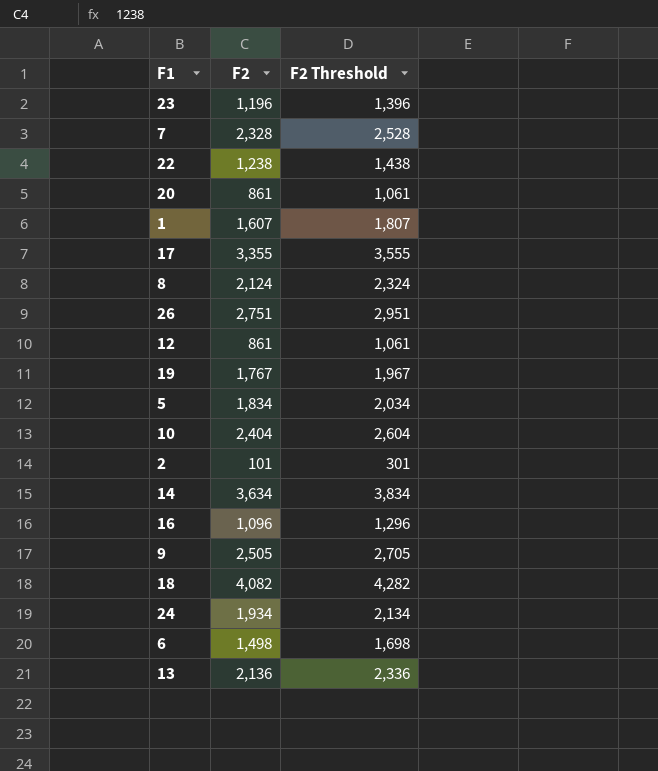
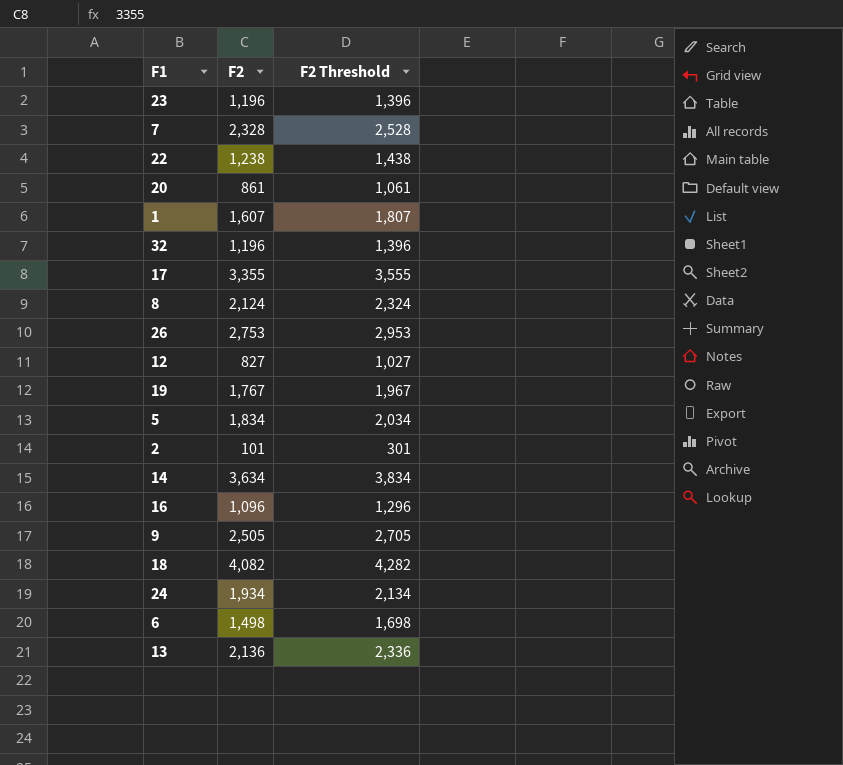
row 10: 2,404 | 2,604 -> none
row 32: none -> 1,196 | 1,396
26 | F2: 2,751 -> 2,753
26 | F2 Threshold: 2,951 -> 2,953
12 | F2: 861 -> 827
12 | F2 Threshold: 1,061 -> 1,027

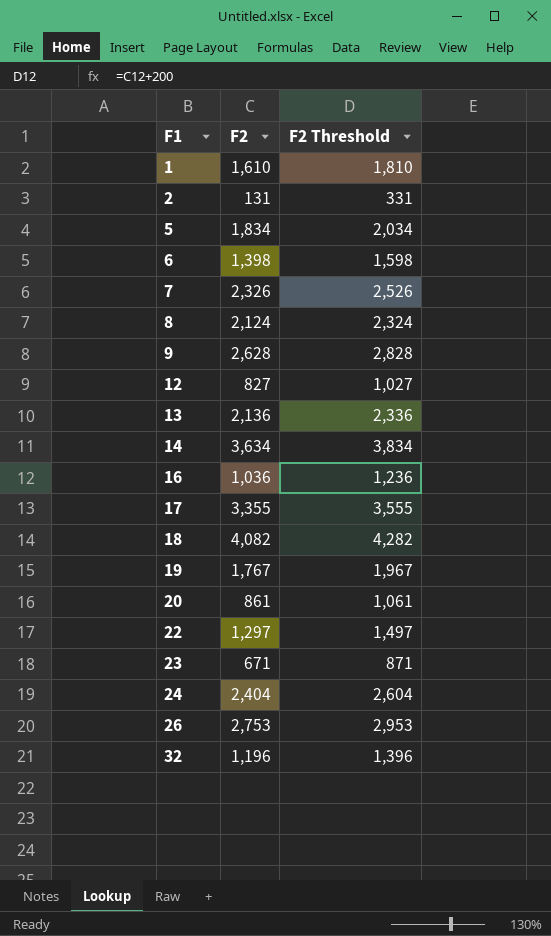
row order: none -> F1 ascending
1 | F2: 1,607 -> 1,610
1 | F2 Threshold: 1,807 -> 1,810
2 | F2: 101 -> 131
2 | F2 Threshold: 301 -> 331
6 | F2: 1,498 -> 1,398
6 | F2 Threshold: 1,698 -> 1,598
7 | F2: 2,328 -> 2,326
7 | F2 Threshold: 2,528 -> 2,526
9 | F2: 2,505 -> 2,628
9 | F2 Threshold: 2,705 -> 2,828
16 | F2: 1,096 -> 1,036
16 | F2 Threshold: 1,296 -> 1,236
22 | F2: 1,238 -> 1,297
22 | F2 Threshold: 1,438 -> 1,497
23 | F2: 1,196 -> 671
23 | F2 Threshold: 1,396 -> 871
24 | F2: 1,934 -> 2,404
24 | F2 Threshold: 2,134 -> 2,604

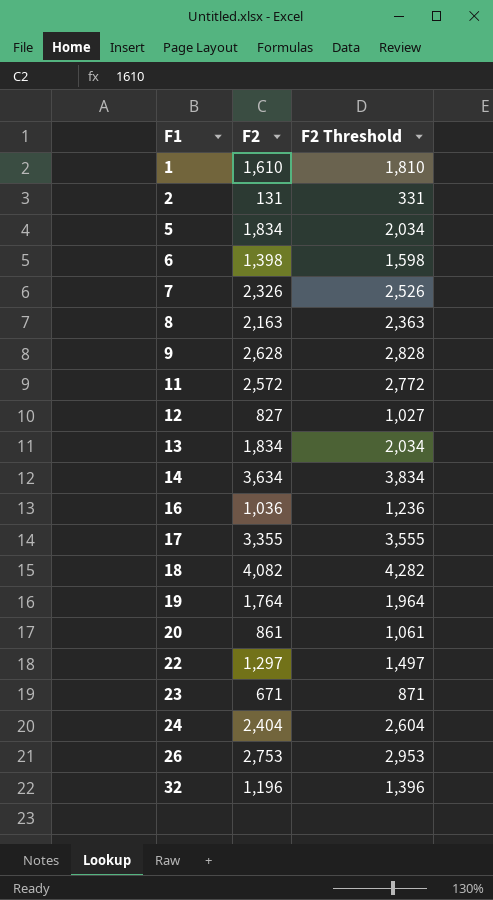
8 | F2: 2,124 -> 2,163
8 | F2 Threshold: 2,324 -> 2,363
row 11: none -> 2,572 | 2,772
13 | F2: 2,136 -> 1,834
13 | F2 Threshold: 2,336 -> 2,034
19 | F2: 1,767 -> 1,764
19 | F2 Threshold: 1,967 -> 1,964

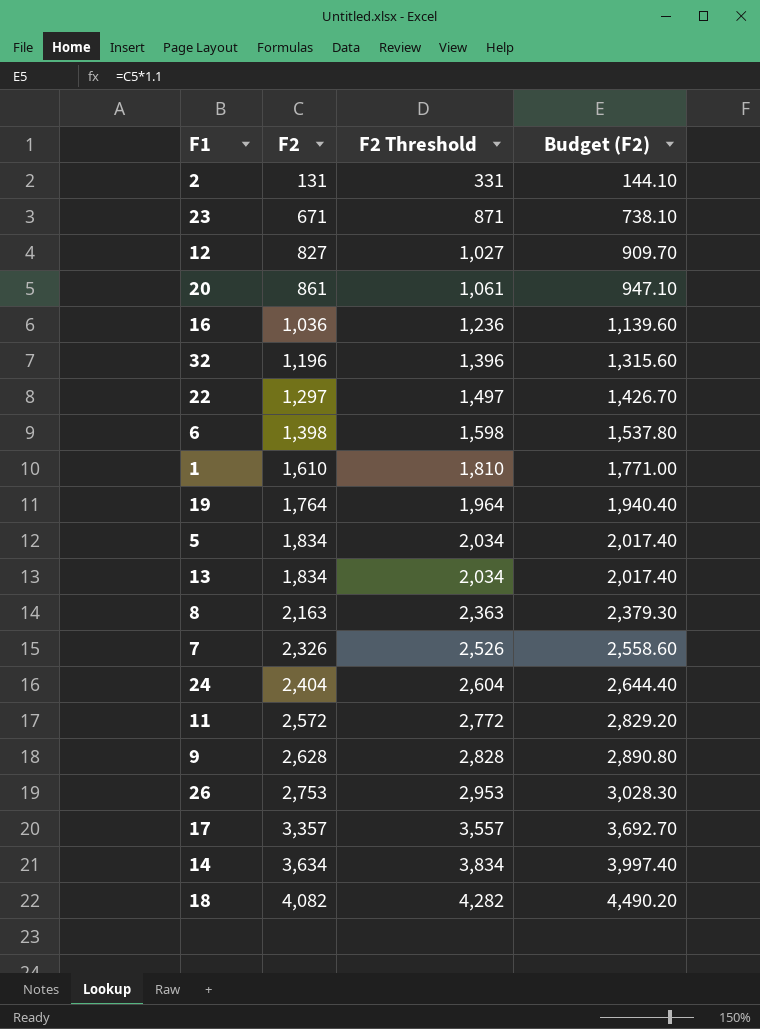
row order: F1 ascending -> F2 ascending
column Budget (F2) | formula: none -> [F2] * 1.1
17 | F2: 3,355 -> 3,357
17 | F2 Threshold: 3,555 -> 3,557

